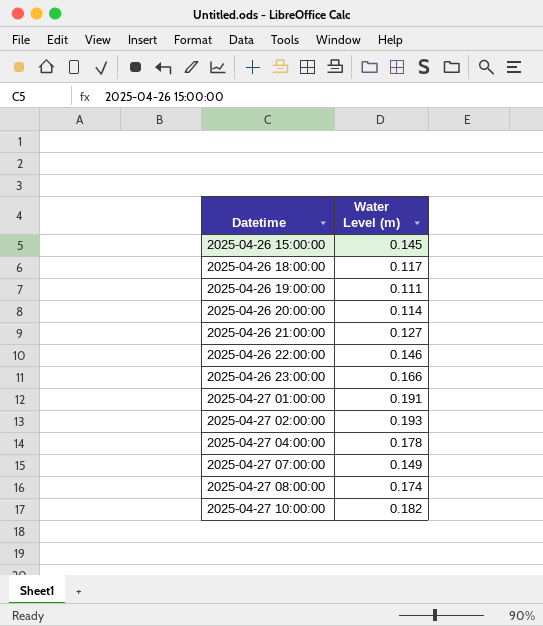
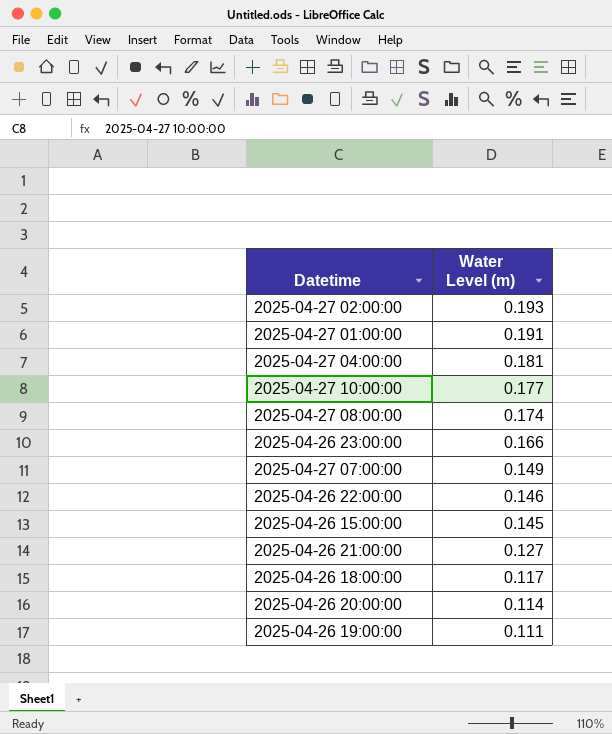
row order: Datetime ascending -> Water Level (m) descending
2025-04-27 04:00:00 | Water Level (m): 0.178 -> 0.181
2025-04-27 10:00:00 | Water Level (m): 0.182 -> 0.177

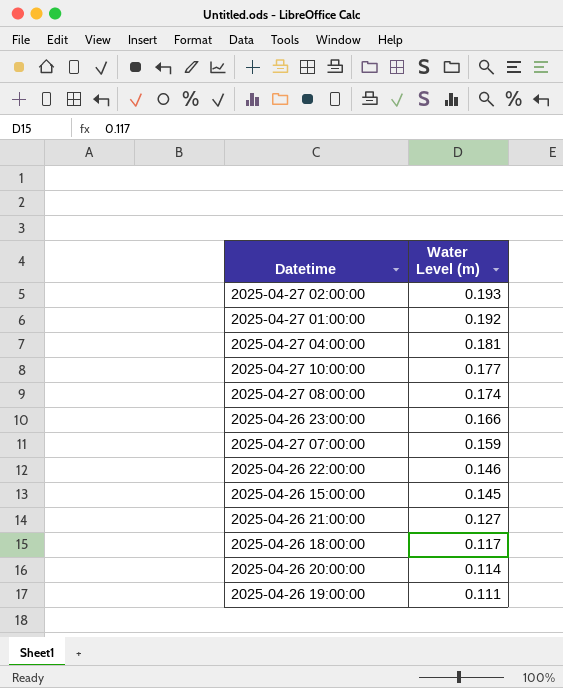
2025-04-27 01:00:00 | Water Level (m): 0.191 -> 0.192
2025-04-27 07:00:00 | Water Level (m): 0.149 -> 0.159

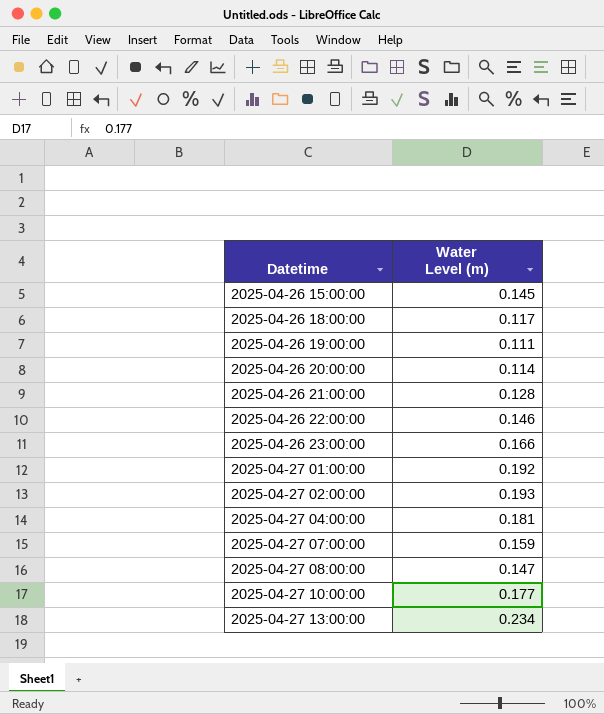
row order: Water Level (m) descending -> Datetime ascending
2025-04-26 21:00:00 | Water Level (m): 0.127 -> 0.128
2025-04-27 08:00:00 | Water Level (m): 0.174 -> 0.147
row 2025-04-27 13:00:00: none -> 0.234

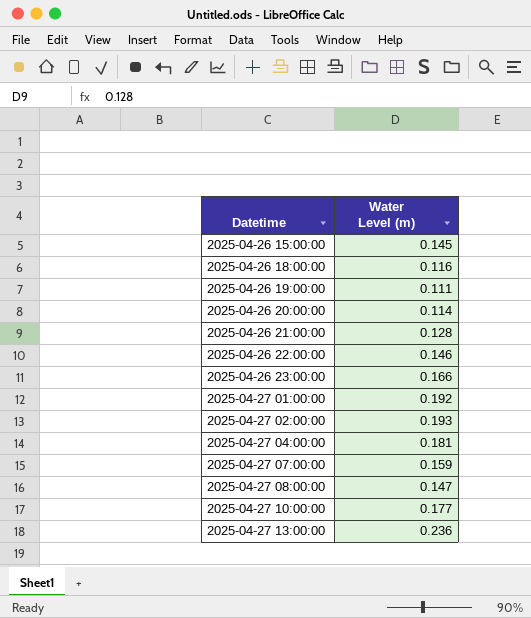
2025-04-26 18:00:00 | Water Level (m): 0.117 -> 0.116
2025-04-27 13:00:00 | Water Level (m): 0.234 -> 0.236

